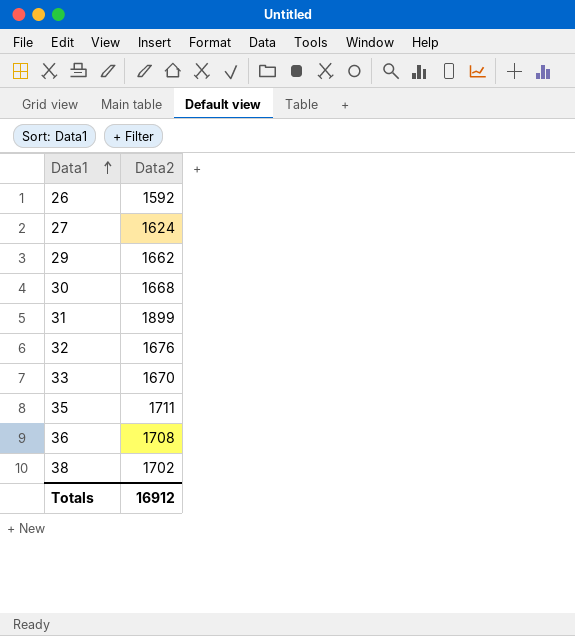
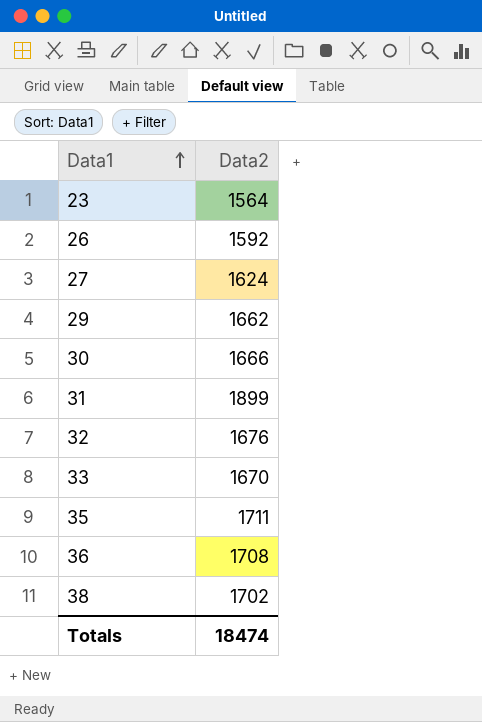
row 23: none -> 1564
30 | Data2: 1668 -> 1666
Totals | Data2: 16912 -> 18474

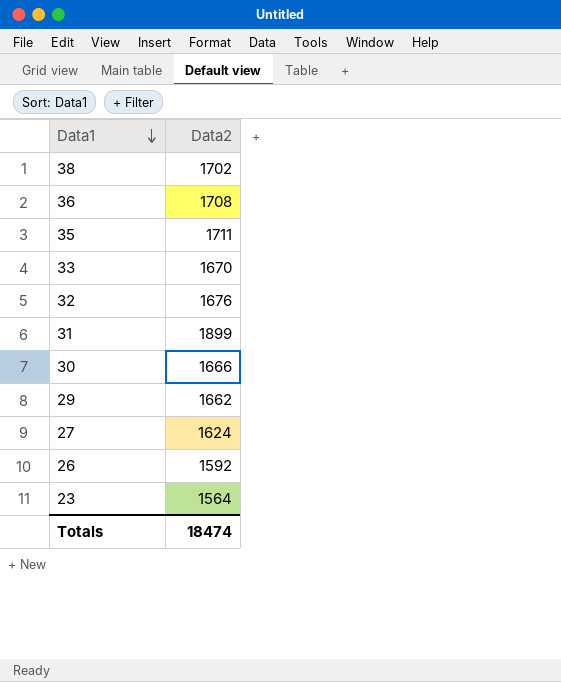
row order: Data1 ascending -> Data1 descending

